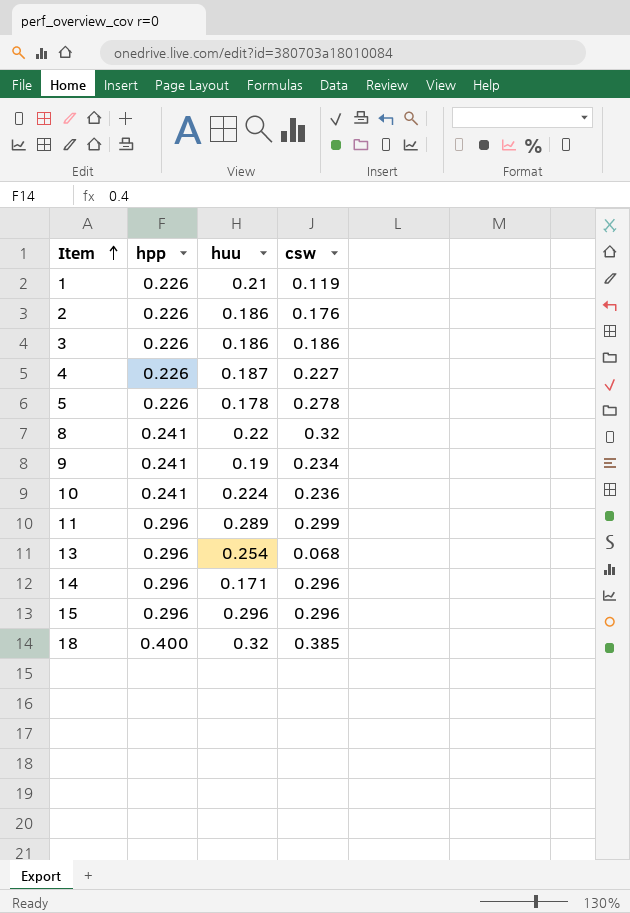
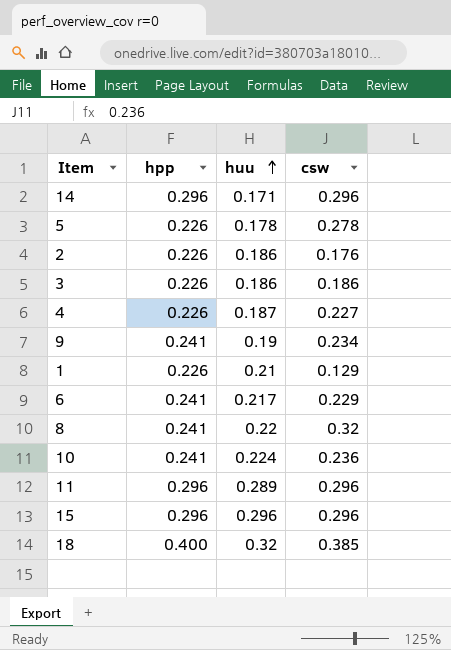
row order: Item ascending -> huu ascending
row 13: 0.296 | 0.254 | 0.068 -> none
1 | csw: 0.119 -> 0.129
row 6: none -> 0.241 | 0.217 | 0.229
11 | csw: 0.299 -> 0.296

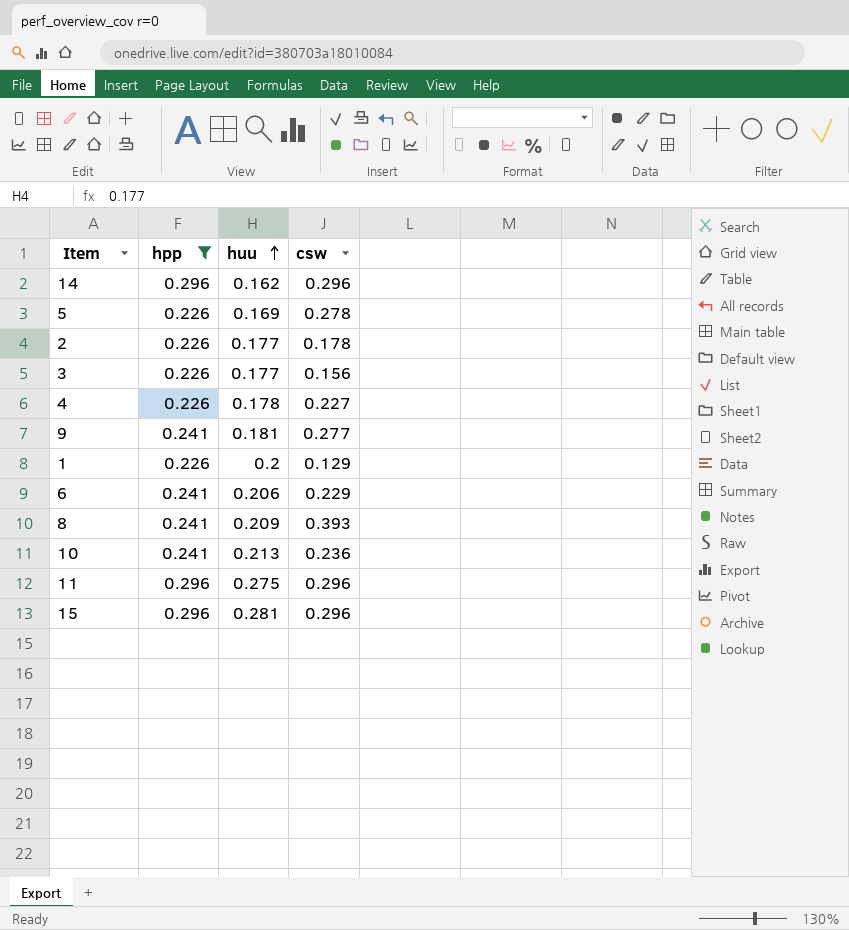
filter: none -> hpp != 0.400
14 | huu: 0.171 -> 0.162
5 | huu: 0.178 -> 0.169
2 | huu: 0.186 -> 0.177
2 | csw: 0.176 -> 0.178
3 | huu: 0.186 -> 0.177
3 | csw: 0.186 -> 0.156
4 | huu: 0.187 -> 0.178
9 | huu: 0.19 -> 0.181
9 | csw: 0.234 -> 0.277
1 | huu: 0.21 -> 0.2
6 | huu: 0.217 -> 0.206
8 | huu: 0.22 -> 0.209
8 | csw: 0.32 -> 0.393
10 | huu: 0.224 -> 0.213
11 | huu: 0.289 -> 0.275
15 | huu: 0.296 -> 0.281

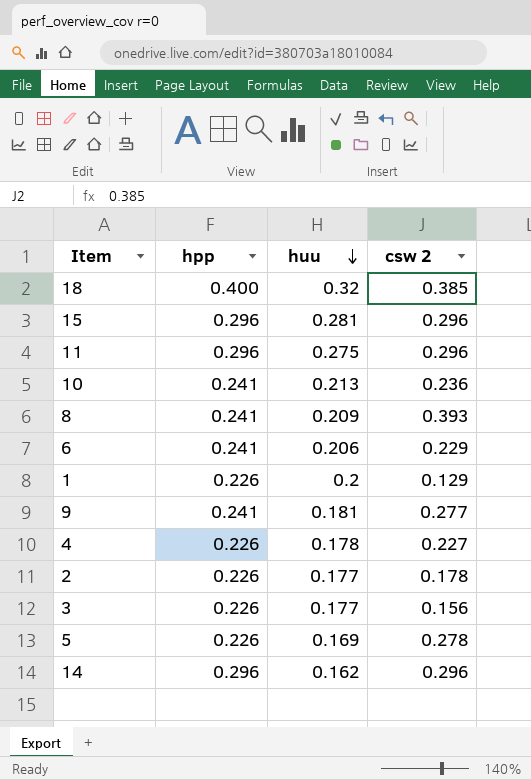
filter: hpp != 0.400 -> none
row order: huu ascending -> huu descending
column name: csw -> csw 2

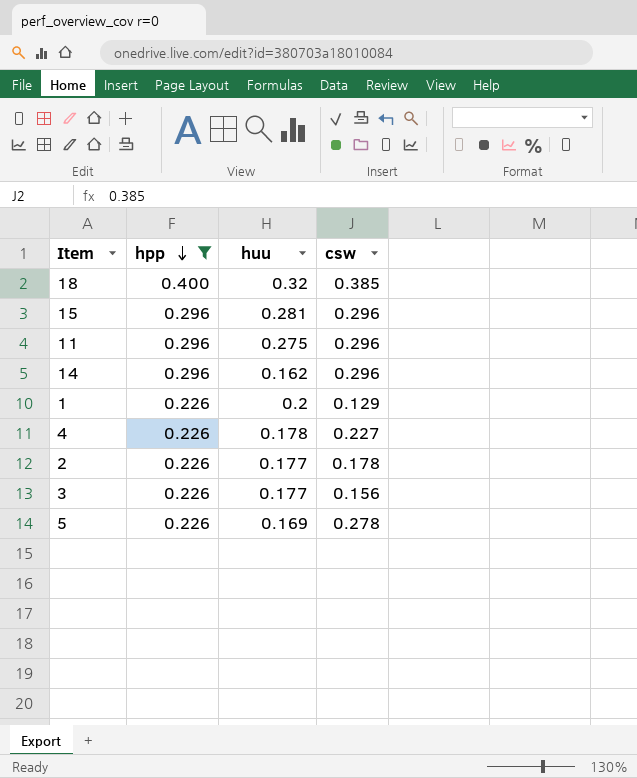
filter: none -> hpp != 0.241
row order: huu descending -> hpp descending
column name: csw 2 -> csw

